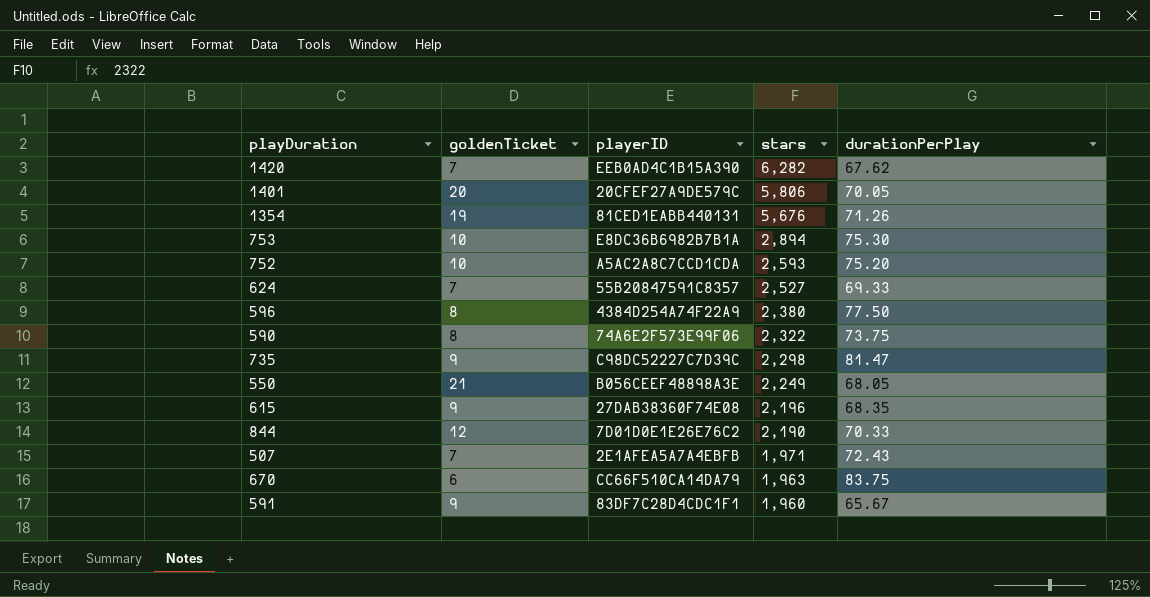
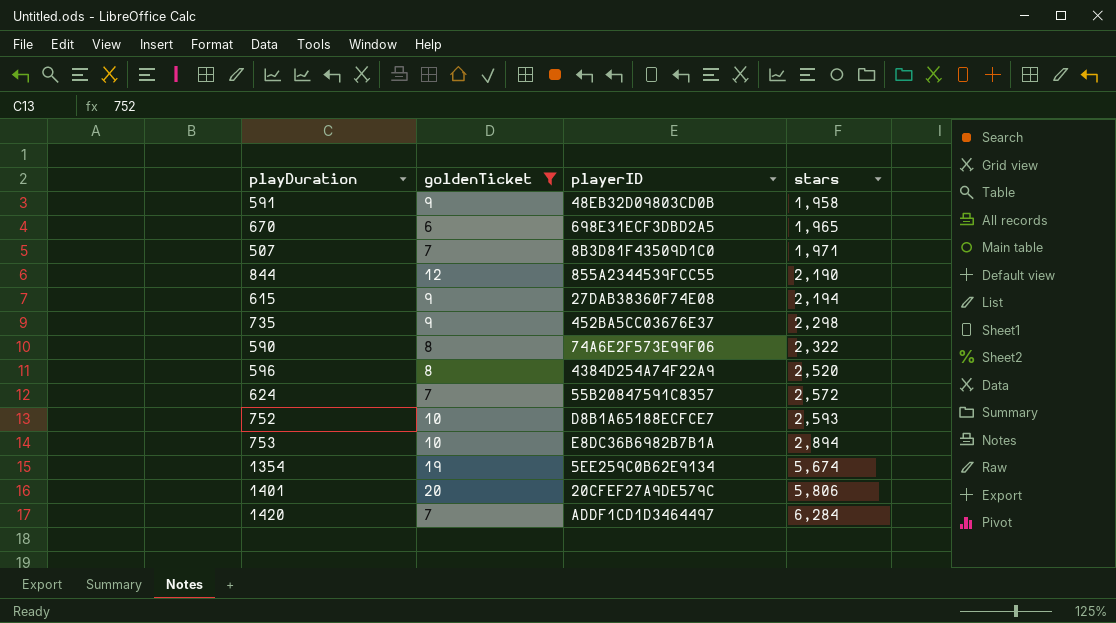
filter: none -> goldenTicket != 21
row order: stars descending -> stars ascending
column durationPerPlay | position: 5 -> none
591 | playerID: 83DF7C28D4CDC1F1 -> 48EB32D09803CD0B
591 | stars: 1,960 -> 1,958
670 | playerID: CC66F510CA14DA79 -> 698E31ECF3DBD2A5
670 | stars: 1,963 -> 1,965
507 | playerID: 2E1AFEA5A7A4EBFB -> 8B3D81F43509D1C0
844 | playerID: 7D01D0E1E26E76C2 -> 855A2344539FCC55
615 | stars: 2,196 -> 2,194
735 | playerID: C98DC52227C7D39C -> 452BA5CC03676E37
596 | stars: 2,380 -> 2,520
624 | stars: 2,527 -> 2,572
752 | playerID: A5AC2A8C7CCD1CDA -> D8B1A65188ECFCE7
1354 | playerID: 81CED1EABB440131 -> 5EE259C0B62E9134
1354 | stars: 5,676 -> 5,674
1420 | playerID: EEB0AD4C1B15A390 -> ADDF1CD1D3464497
1420 | stars: 6,282 -> 6,284

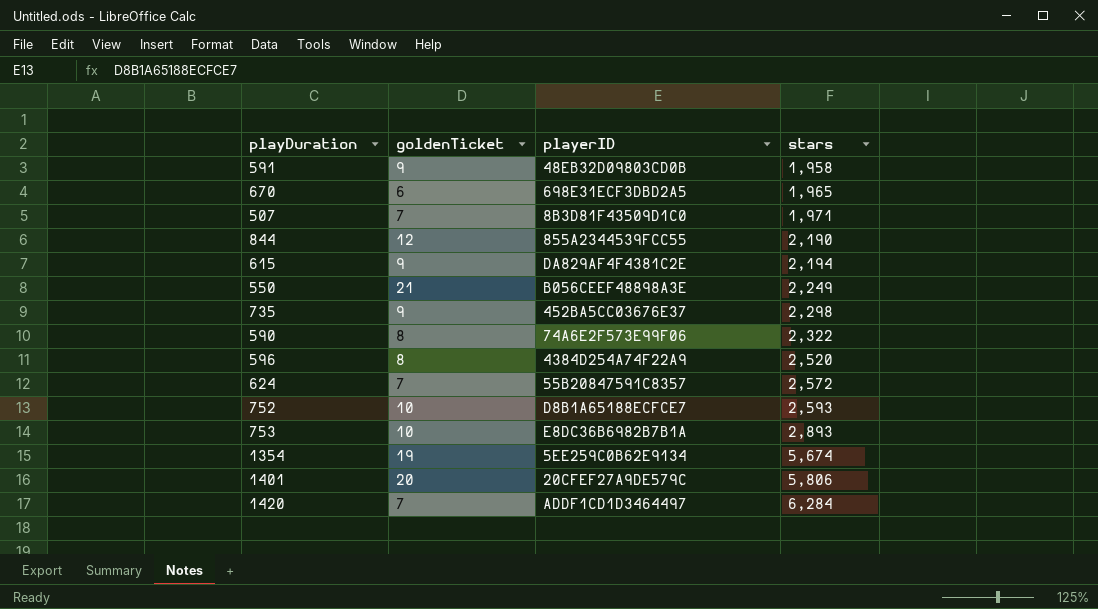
filter: goldenTicket != 21 -> none
615 | playerID: 27DAB38360F74E08 -> DA829AF4F4381C2E
753 | stars: 2,894 -> 2,893

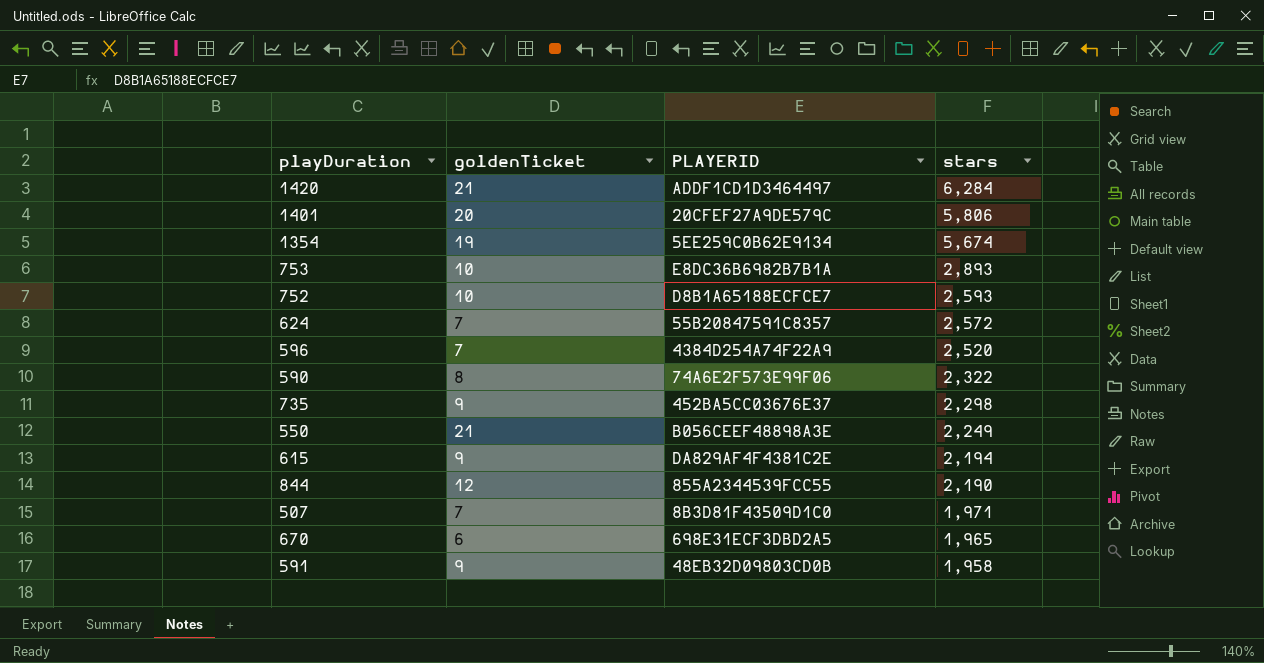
row order: stars ascending -> stars descending
column name: playerID -> PLAYERID
1420 | goldenTicket: 7 -> 21
596 | goldenTicket: 8 -> 7

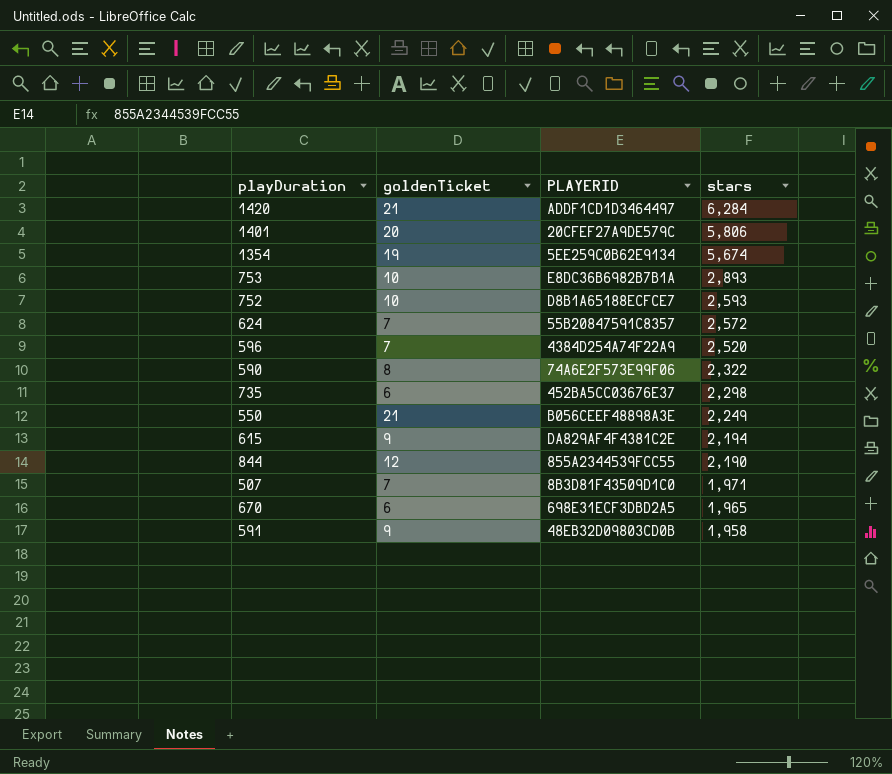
735 | goldenTicket: 9 -> 6

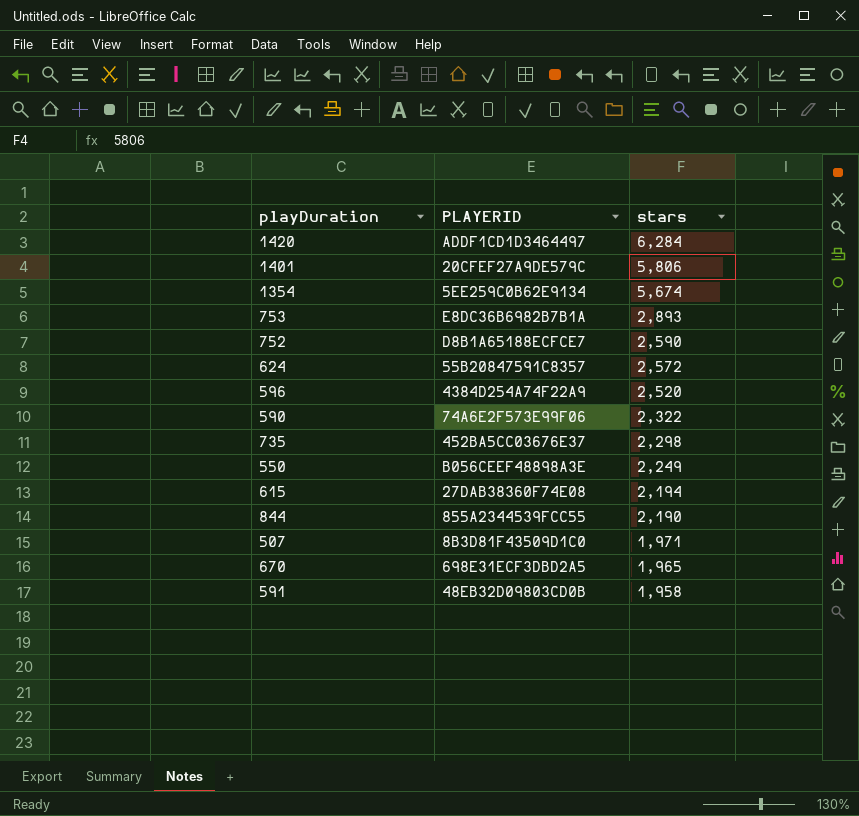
column goldenTicket | position: 2 -> none
752 | stars: 2,593 -> 2,590
615 | PLAYERID: DA829AF4F4381C2E -> 27DAB38360F74E08

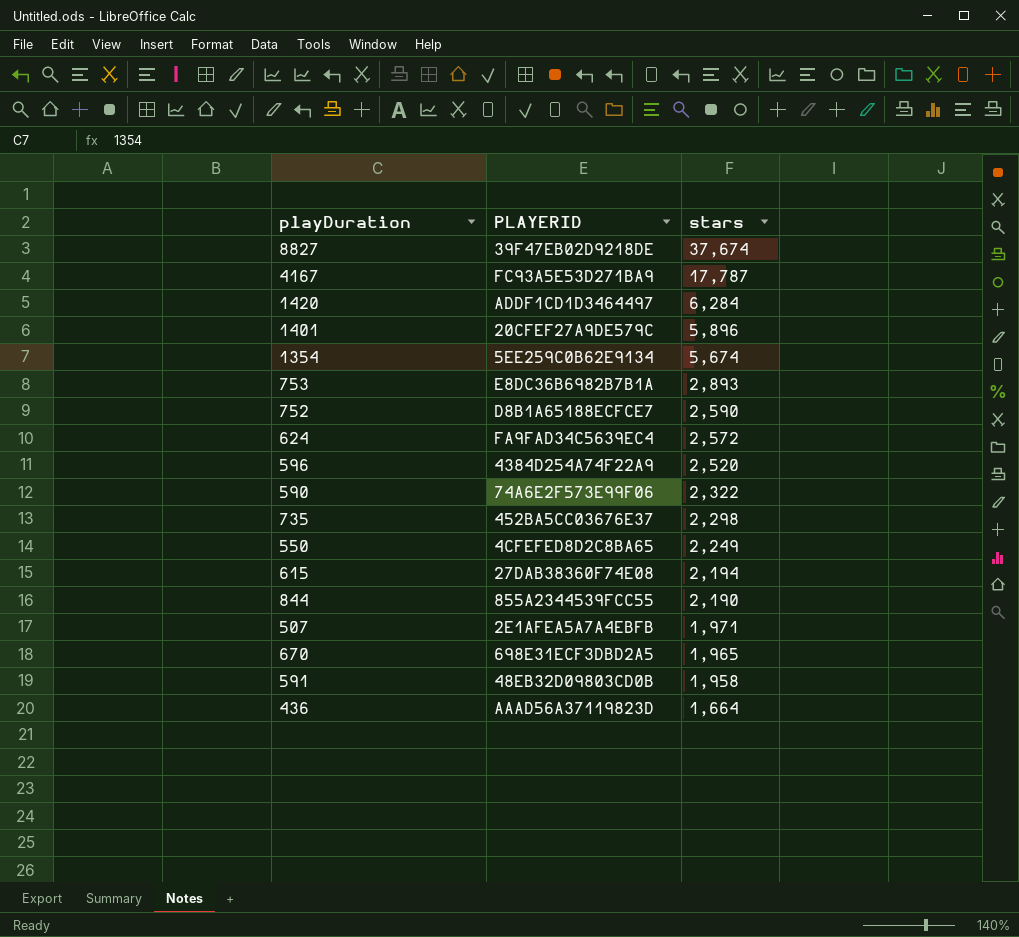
row 8827: none -> 39F47EB02D9218DE | 37,674
row 4167: none -> FC93A5E53D271BA9 | 17,787
1401 | stars: 5,806 -> 5,896
624 | PLAYERID: 55B20847591C8357 -> FA9FAD34C5639EC4
550 | PLAYERID: B056CEEF48898A3E -> 4CFEFED8D2C8BA65
507 | PLAYERID: 8B3D81F43509D1C0 -> 2E1AFEA5A7A4EBFB
row 436: none -> AAAD56A37119823D | 1,664

